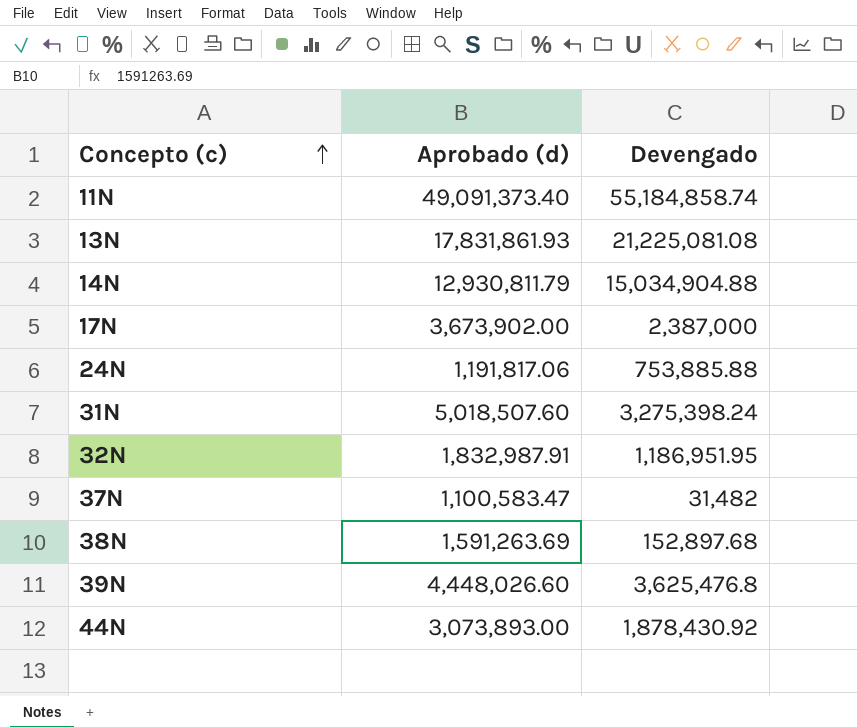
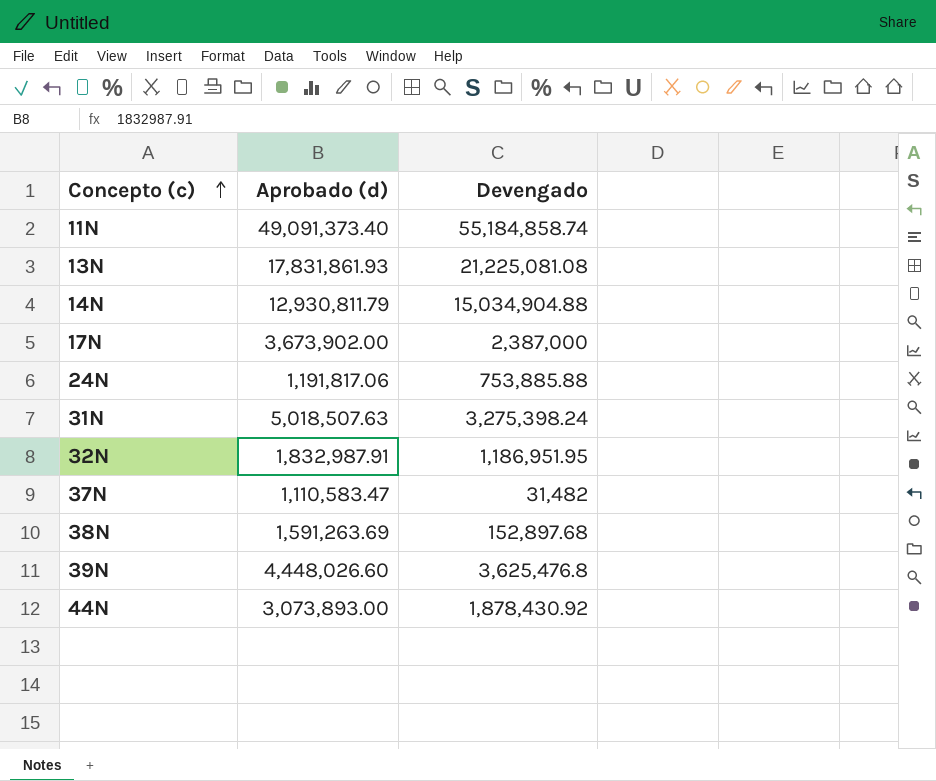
31N | Aprobado (d): 5,018,507.60 -> 5,018,507.63
37N | Aprobado (d): 1,100,583.47 -> 1,110,583.47

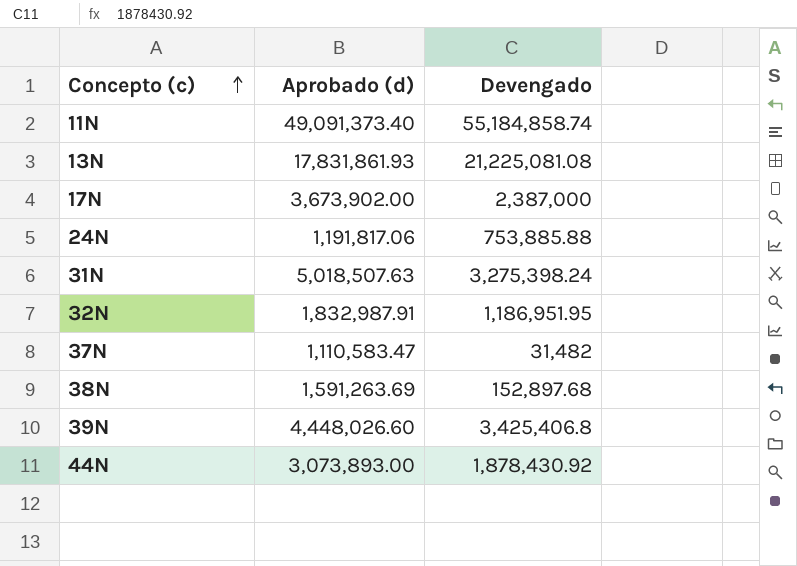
row 14N: 12,930,811.79 | 15,034,904.88 -> none
39N | Devengado: 3,625,476.8 -> 3,425,406.8

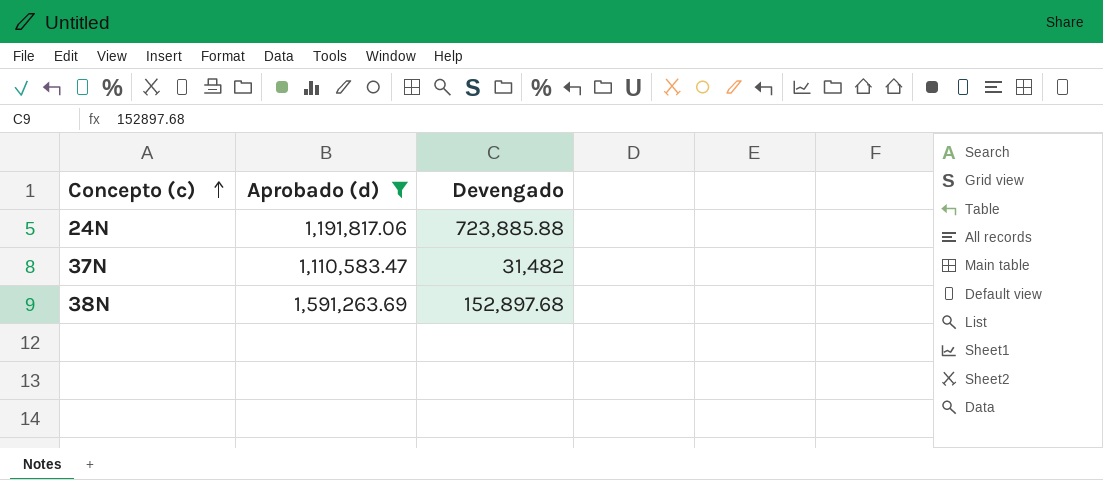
filter: none -> Aprobado (d) <= 1,591,263.69
24N | Devengado: 753,885.88 -> 723,885.88

